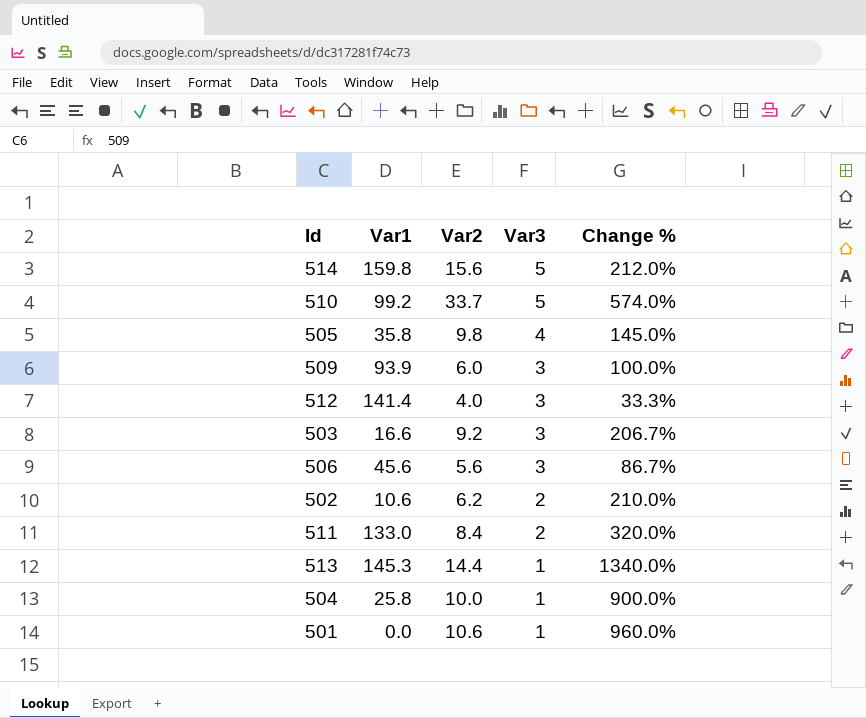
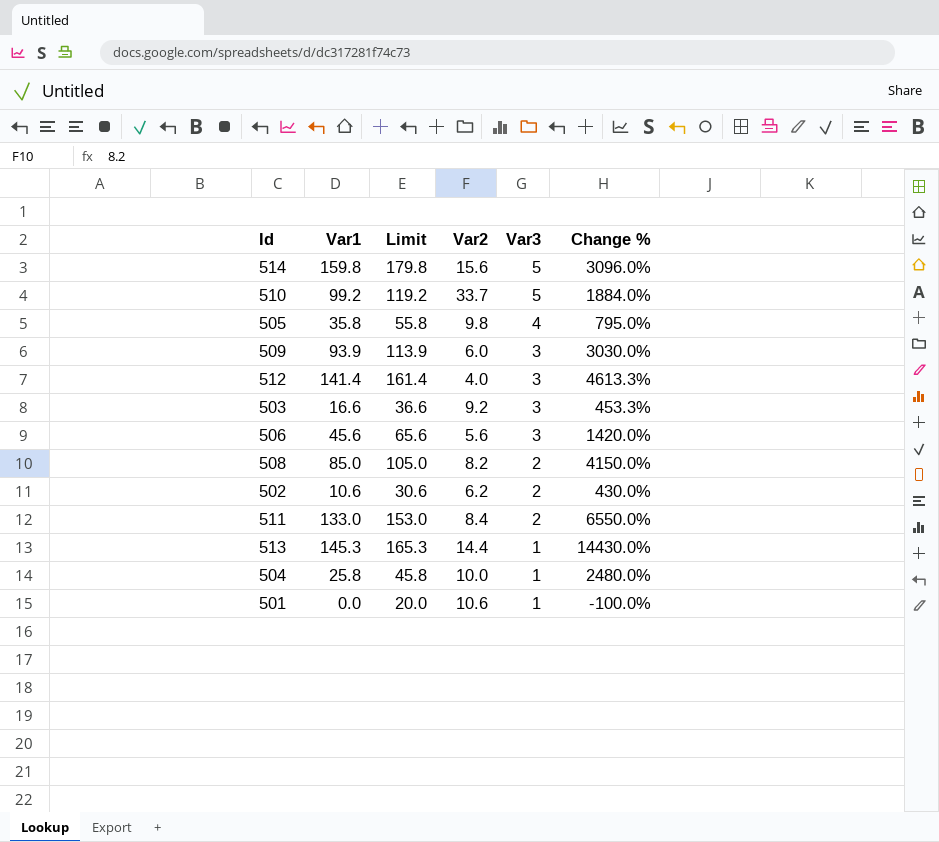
column Limit | formula: none -> [Var1] + 20
column Change % | formula: ([Var2] - [Var3]) / [Var3] -> ([Var1] - [Var3]) / [Var3]
row 508: none -> 85.0 | 105.0 | 8.2 | 2 | 4150.0%

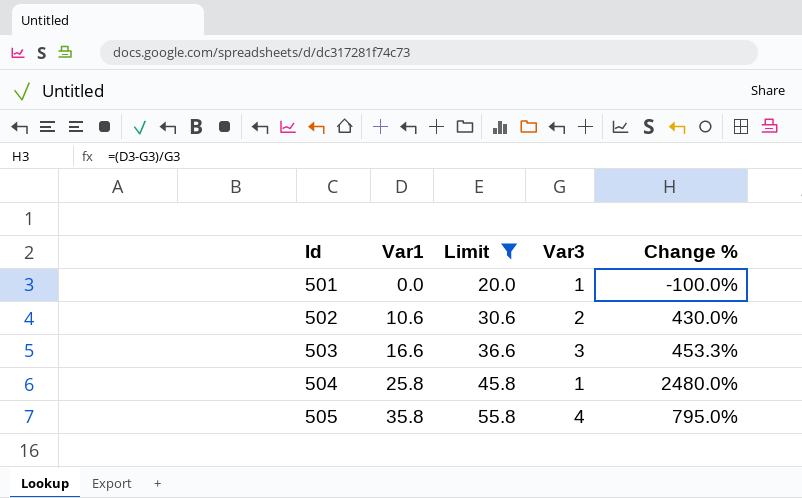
filter: none -> Limit <= 55.8
row order: Var3 descending -> Id ascending
column Var2 | position: 4 -> none

